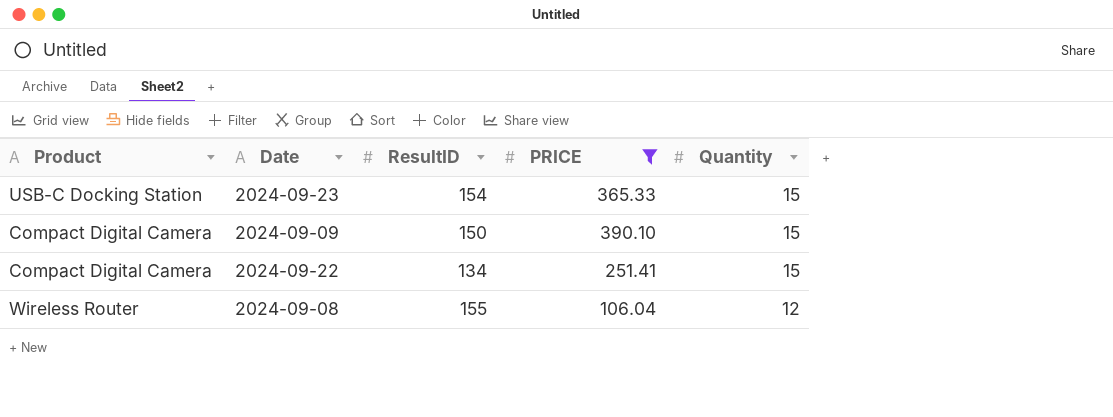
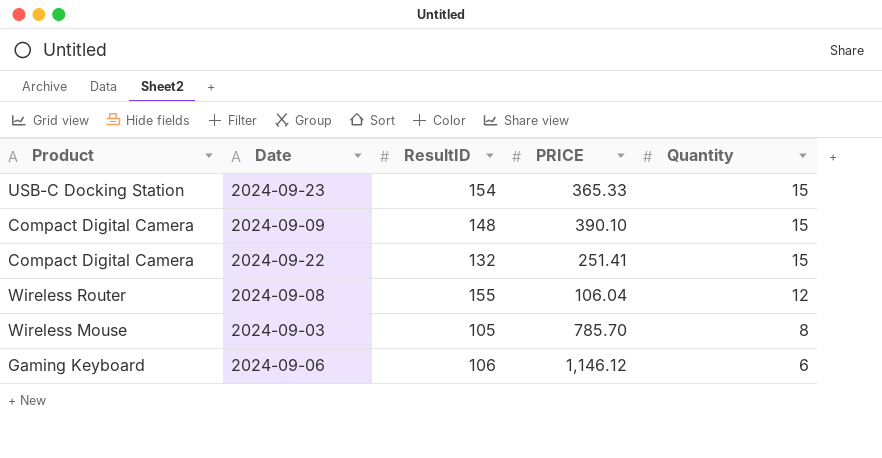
filter: PRICE <= 390.10 -> none
2024-09-09 | ResultID: 150 -> 148
2024-09-22 | ResultID: 134 -> 132

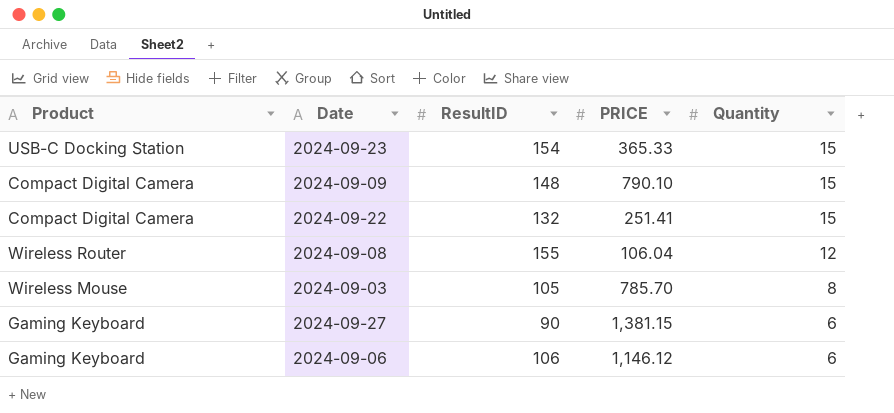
2024-09-09 | PRICE: 390.10 -> 790.10
row 2024-09-27: none -> Gaming Keyboard | 90 | 1,381.15 | 6

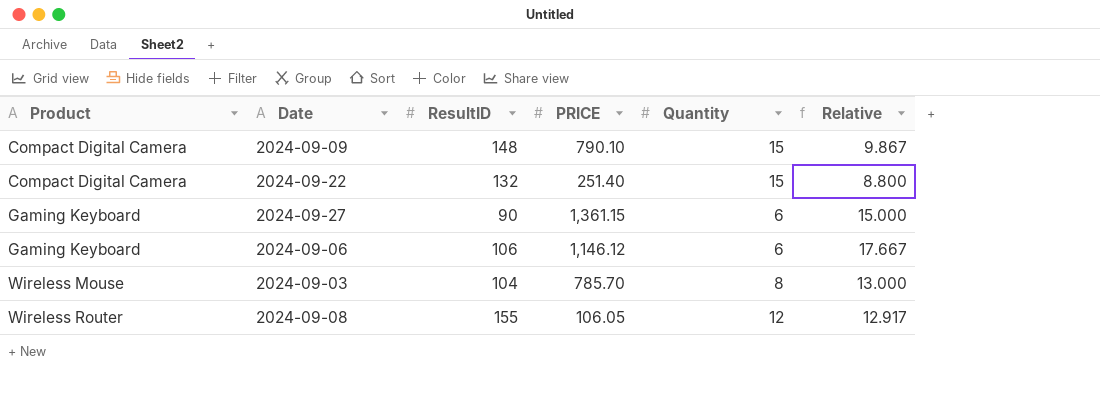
row order: Quantity descending -> Product ascending
column Relative | formula: none -> [ResultID] / [Quantity]
row 2024-09-23: USB-C Docking Station | 154 | 365.33 | 15 -> none
2024-09-22 | PRICE: 251.41 -> 251.40
2024-09-27 | PRICE: 1,381.15 -> 1,361.15
2024-09-03 | ResultID: 105 -> 104
2024-09-08 | PRICE: 106.04 -> 106.05

